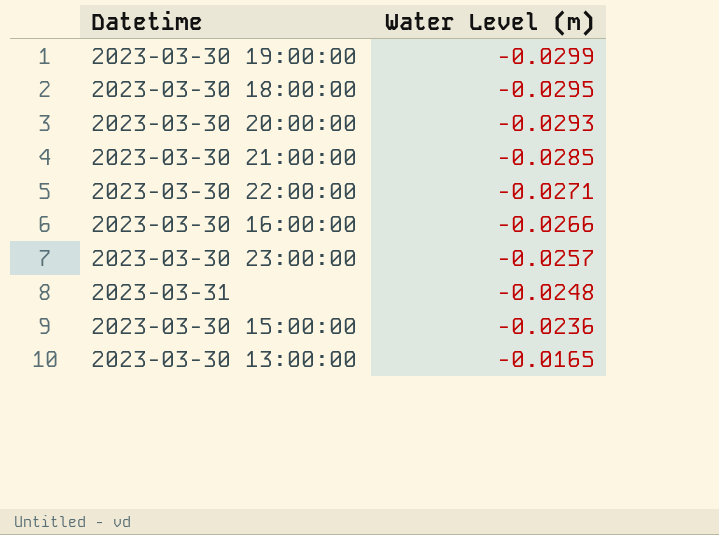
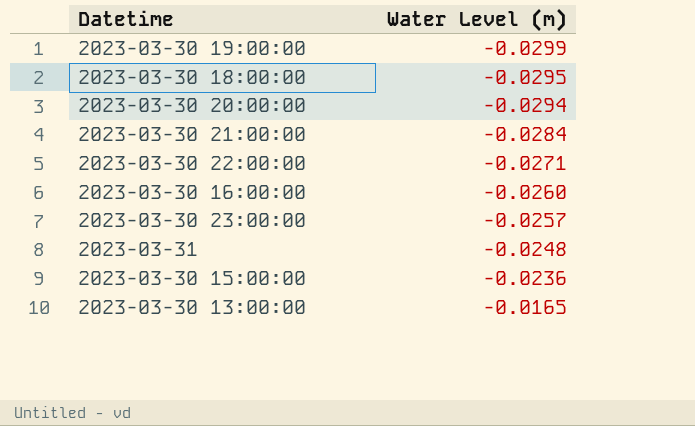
2023-03-30 20:00:00 | Water Level (m): -0.0293 -> -0.0294
2023-03-30 21:00:00 | Water Level (m): -0.0285 -> -0.0284
2023-03-30 16:00:00 | Water Level (m): -0.0266 -> -0.0260

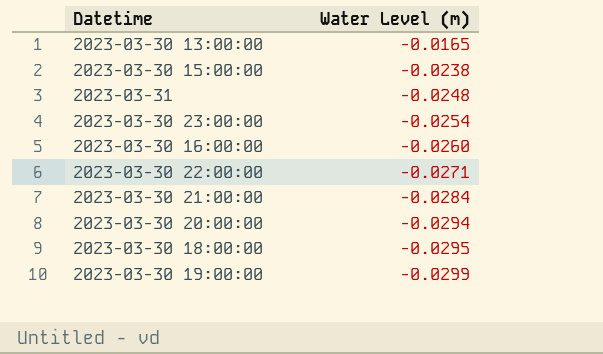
row order: Water Level (m) ascending -> Water Level (m) descending
2023-03-30 15:00:00 | Water Level (m): -0.0236 -> -0.0238
2023-03-30 23:00:00 | Water Level (m): -0.0257 -> -0.0254

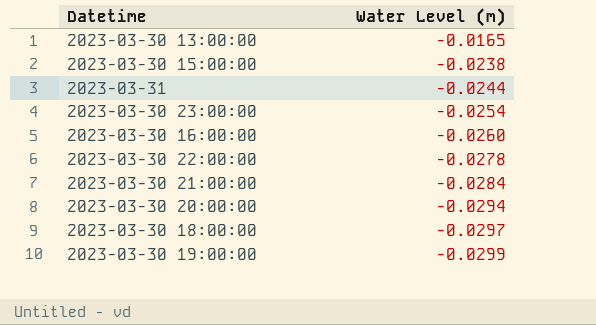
2023-03-31 | Water Level (m): -0.0248 -> -0.0244
2023-03-30 22:00:00 | Water Level (m): -0.0271 -> -0.0278
2023-03-30 18:00:00 | Water Level (m): -0.0295 -> -0.0297

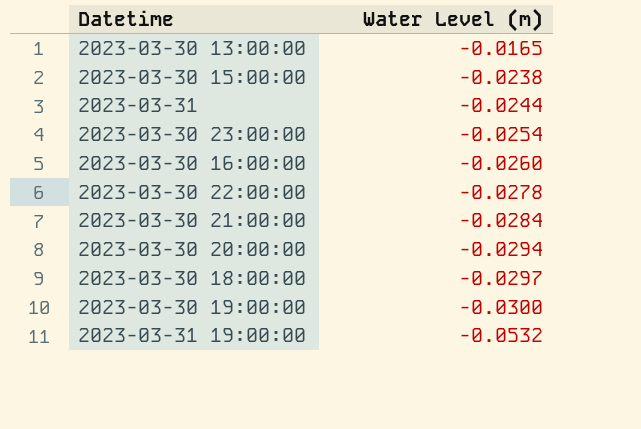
2023-03-30 19:00:00 | Water Level (m): -0.0299 -> -0.0300
row 2023-03-31 19:00:00: none -> -0.0532

